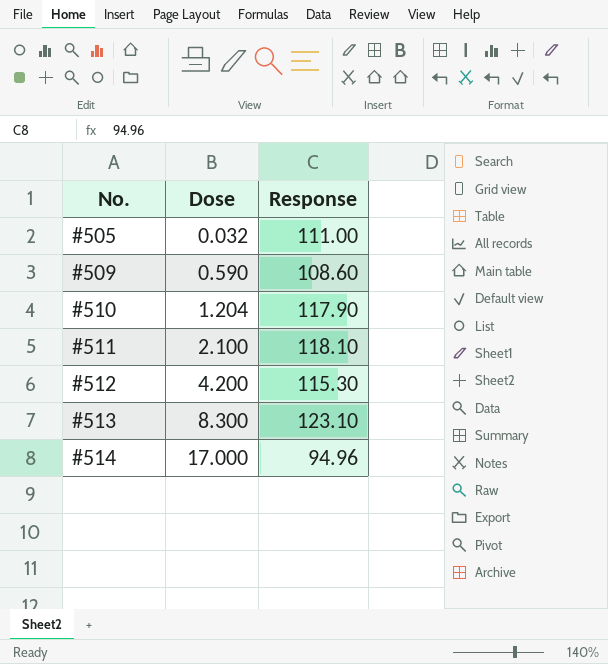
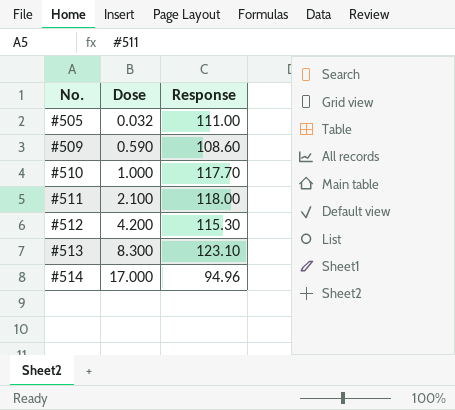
#510 | Dose: 1.204 -> 1.000
#510 | Response: 117.90 -> 117.70
#511 | Response: 118.10 -> 118.00

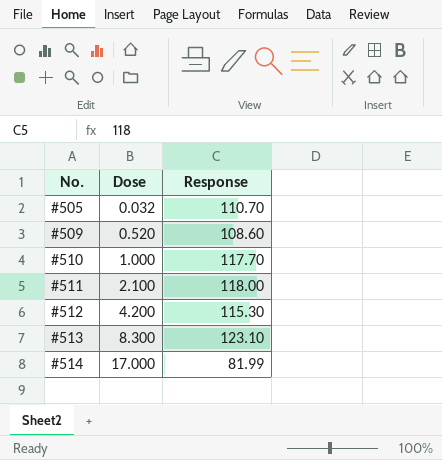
#505 | Response: 111.00 -> 110.70
#509 | Dose: 0.590 -> 0.520
#514 | Response: 94.96 -> 81.99

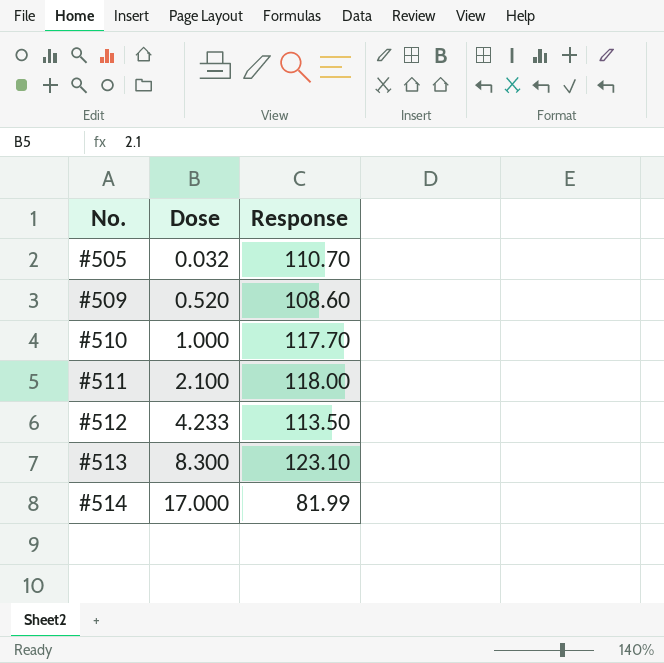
#512 | Dose: 4.200 -> 4.233
#512 | Response: 115.30 -> 113.50

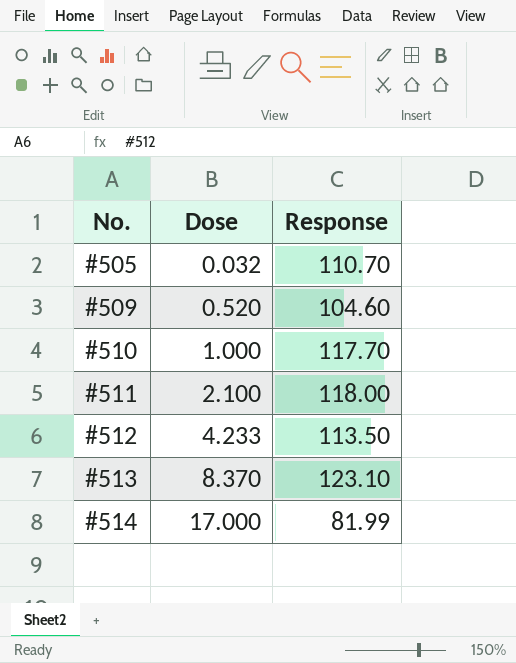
#509 | Response: 108.60 -> 104.60
#513 | Dose: 8.300 -> 8.370

